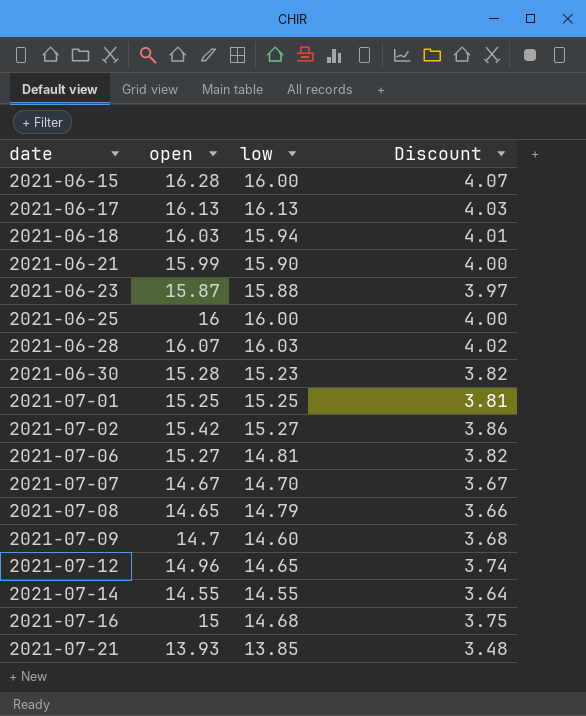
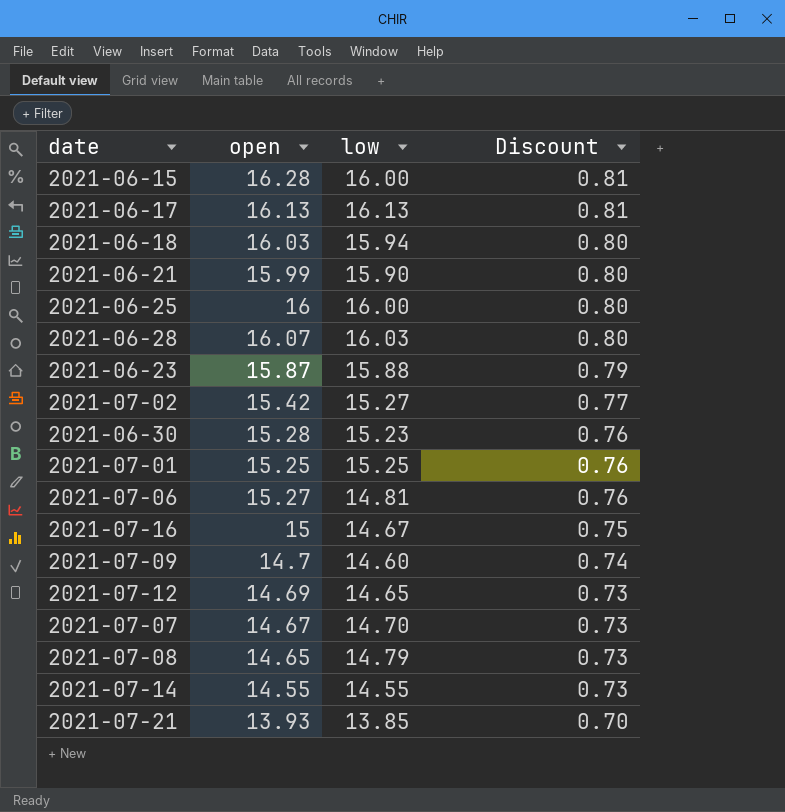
row order: date ascending -> Discount descending
column Discount | formula: [open] * 0.25 -> [open] * 0.05
2021-07-16 | low: 14.68 -> 14.67
2021-07-12 | open: 14.96 -> 14.69

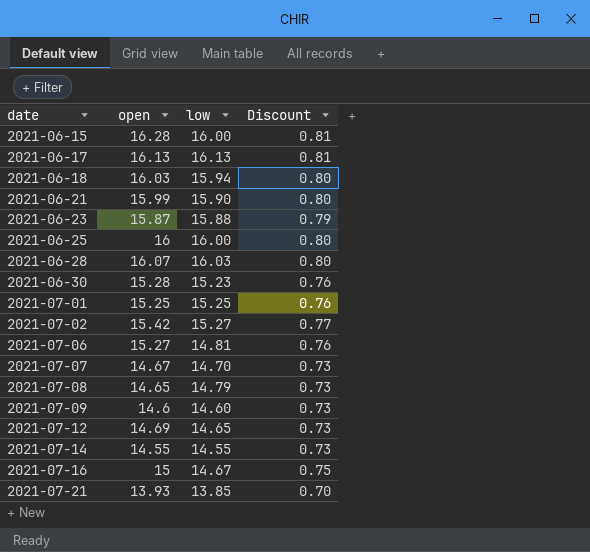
row order: Discount descending -> date ascending
2021-07-09 | open: 14.7 -> 14.6
2021-07-09 | Discount: 0.74 -> 0.73

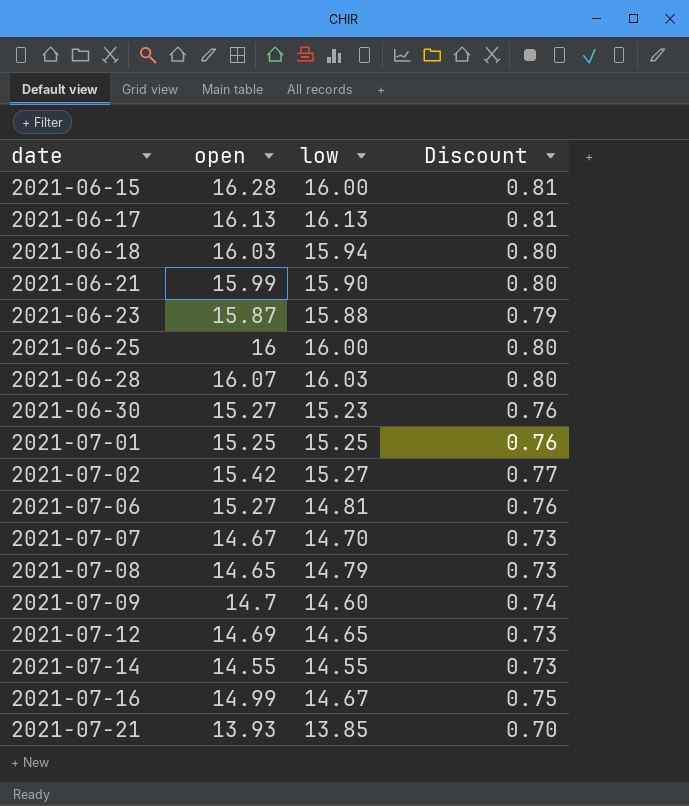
2021-06-30 | open: 15.28 -> 15.27
2021-07-09 | open: 14.6 -> 14.7
2021-07-09 | Discount: 0.73 -> 0.74
2021-07-16 | open: 15 -> 14.99

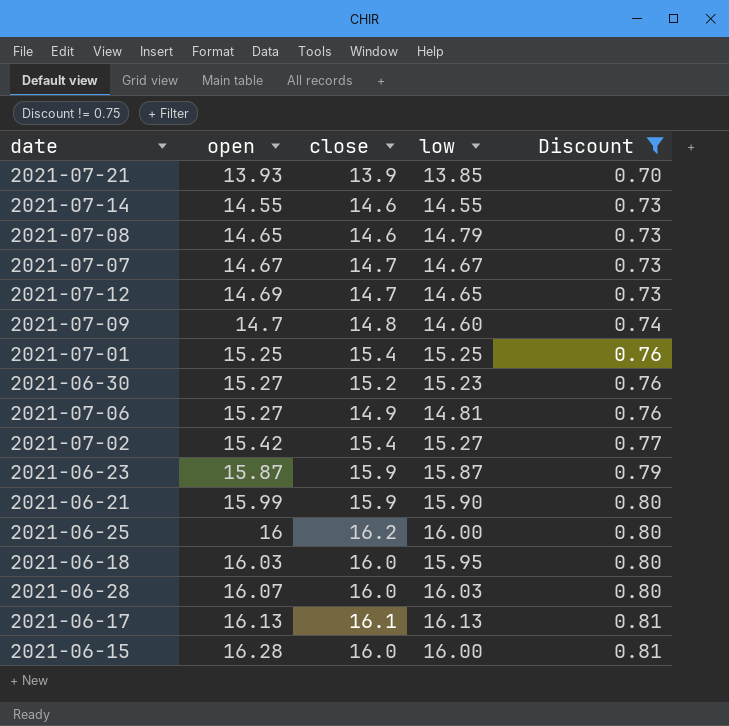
filter: none -> Discount != 0.75
row order: date ascending -> open ascending
column close | position: none -> 3
2021-07-07 | low: 14.70 -> 14.67
2021-06-23 | low: 15.88 -> 15.87
2021-06-18 | low: 15.94 -> 15.95

